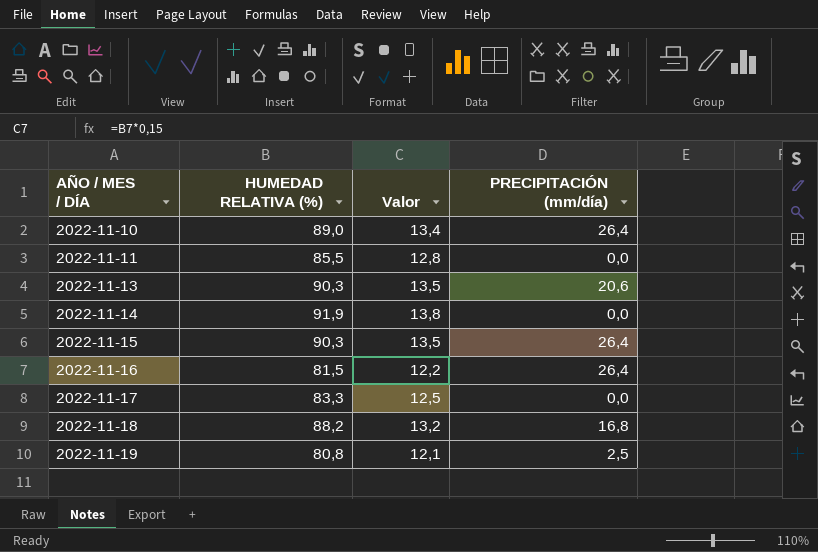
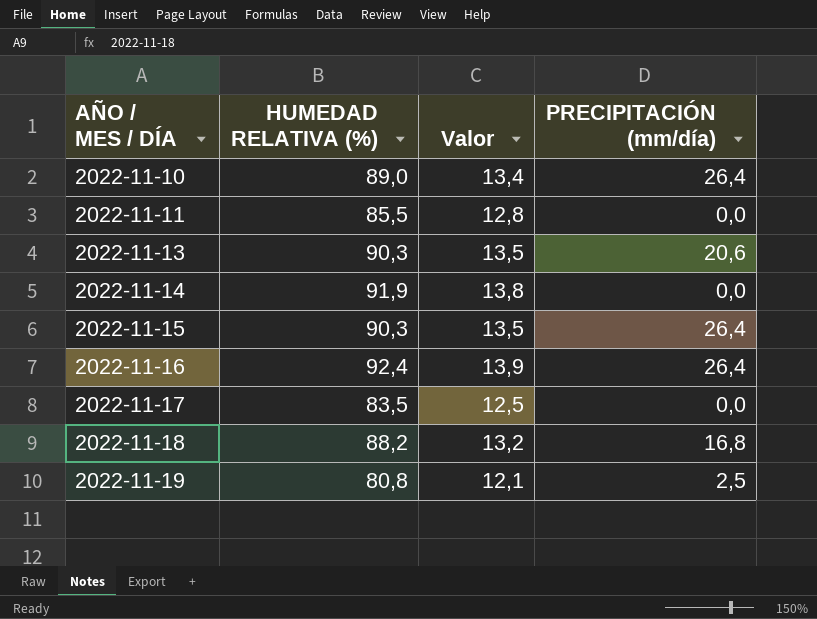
2022-11-16 | HUMEDAD RELATIVA (%): 81,5 -> 92,4
2022-11-16 | Valor: 12,2 -> 13,9
2022-11-17 | HUMEDAD RELATIVA (%): 83,3 -> 83,5

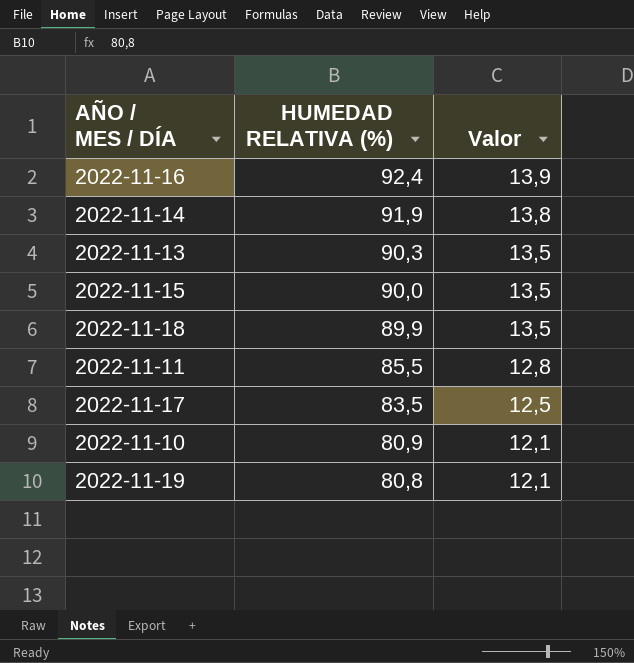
row order: AÑO / MES / DÍA ascending -> HUMEDAD RELATIVA (%) descending
column PRECIPITACIÓN (mm/día) | position: 4 -> none
2022-11-15 | HUMEDAD RELATIVA (%): 90,3 -> 90,0
2022-11-18 | HUMEDAD RELATIVA (%): 88,2 -> 89,9
2022-11-18 | Valor: 13,2 -> 13,5
2022-11-10 | HUMEDAD RELATIVA (%): 89,0 -> 80,9
2022-11-10 | Valor: 13,4 -> 12,1

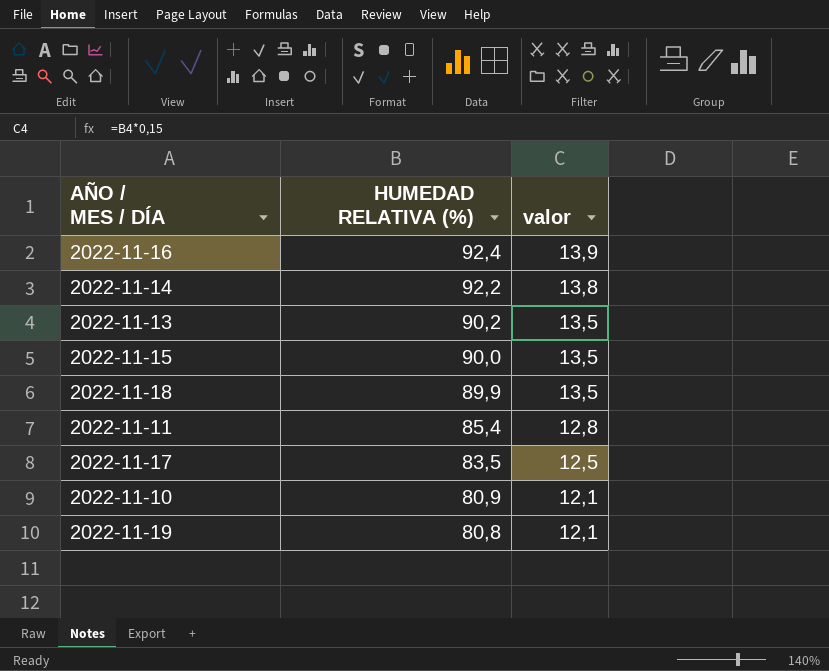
column name: Valor -> valor
2022-11-14 | HUMEDAD RELATIVA (%): 91,9 -> 92,2
2022-11-13 | HUMEDAD RELATIVA (%): 90,3 -> 90,2
2022-11-11 | HUMEDAD RELATIVA (%): 85,5 -> 85,4

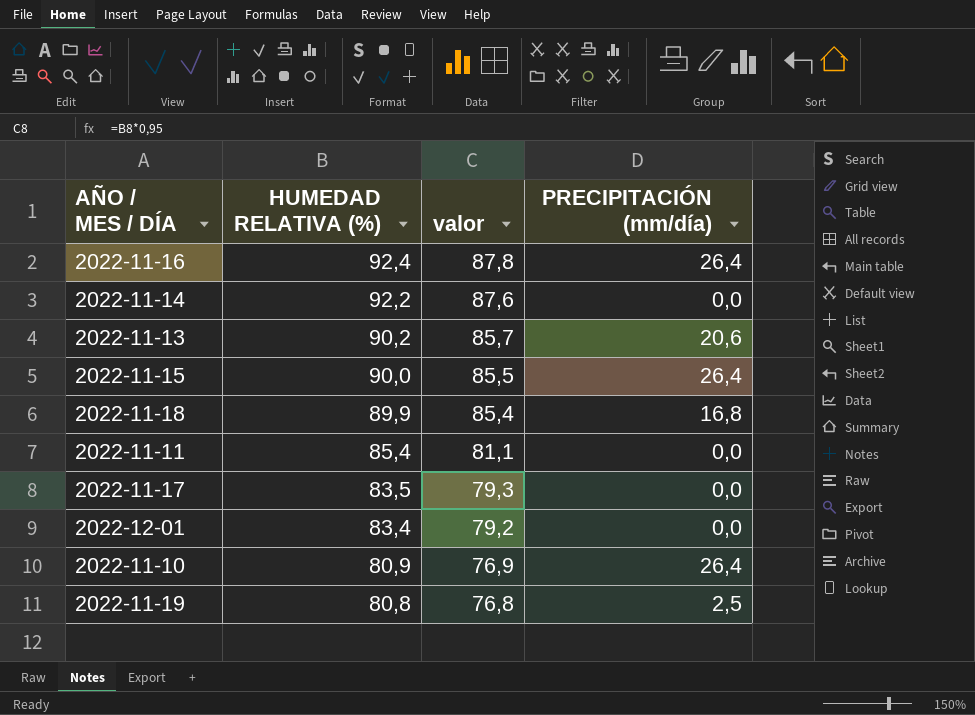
column valor | formula: [HUMEDAD RELATIVA (%)] * 0,15 -> [HUMEDAD RELATIVA (%)] * 0,95
column PRECIPITACIÓN (mm/día) | position: none -> 4
row 2022-12-01: none -> 83,4 | 79,2 | 0,0

